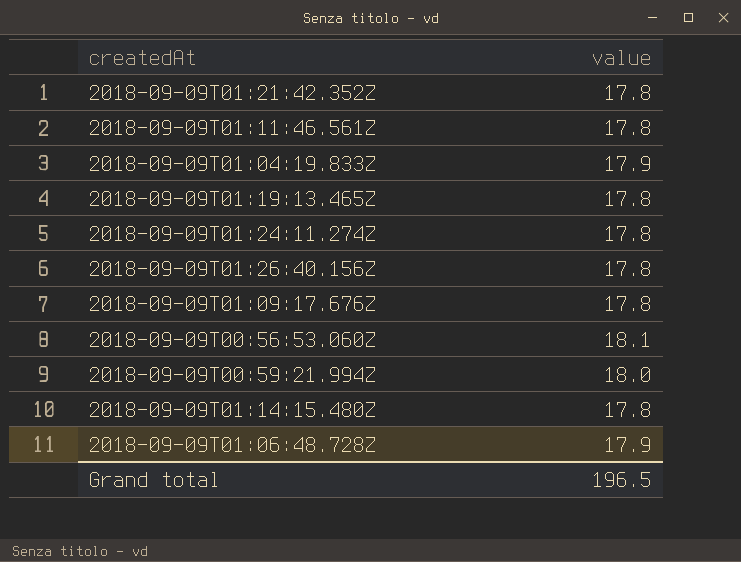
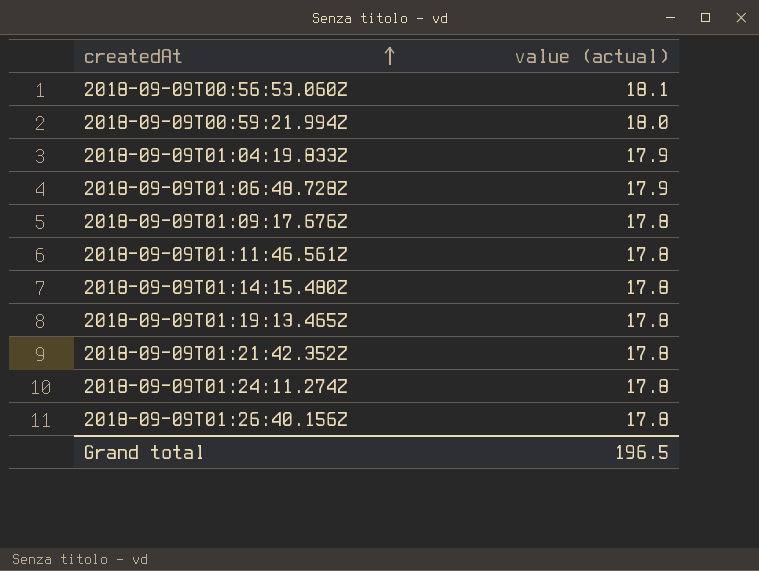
row order: none -> createdAt ascending
column name: value -> value (actual)

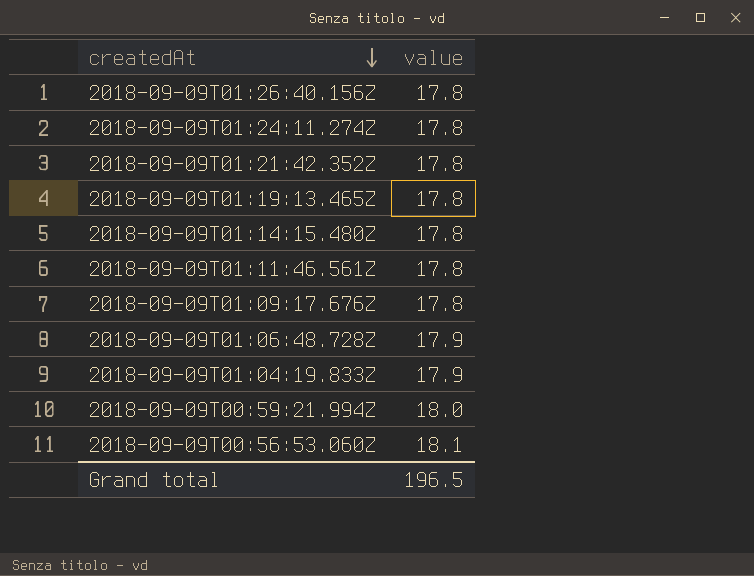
row order: createdAt ascending -> createdAt descending
column name: value (actual) -> value

